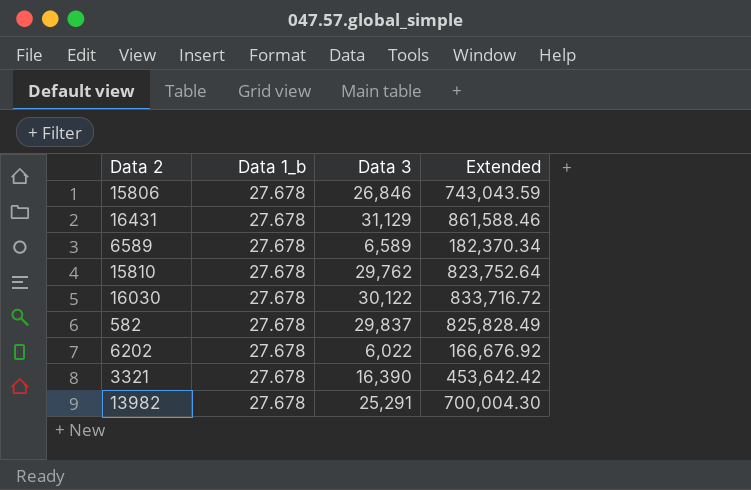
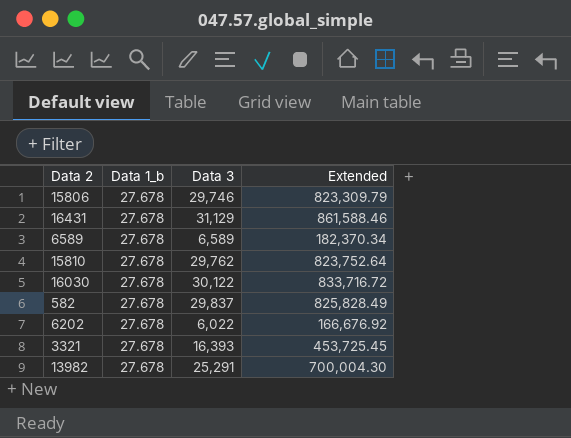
15806 | Data 3: 26,846 -> 29,746
15806 | Extended: 743,043.59 -> 823,309.79
3321 | Data 3: 16,390 -> 16,393
3321 | Extended: 453,642.42 -> 453,725.45

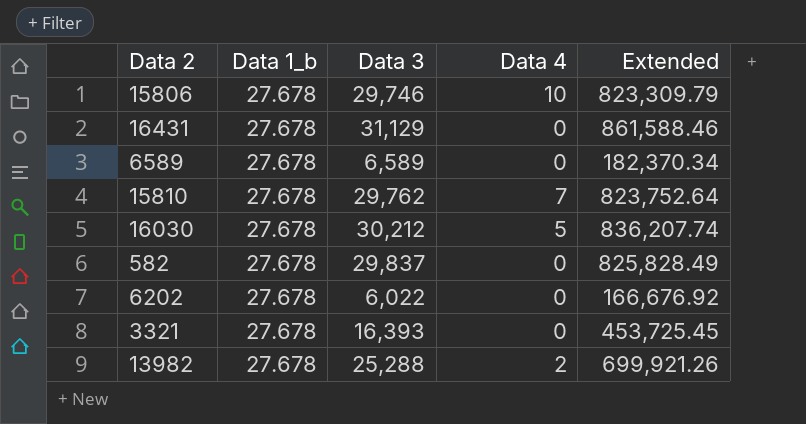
column Data 4 | position: none -> 4
16030 | Data 3: 30,122 -> 30,212
16030 | Extended: 833,716.72 -> 836,207.74
13982 | Data 3: 25,291 -> 25,288
13982 | Extended: 700,004.30 -> 699,921.26

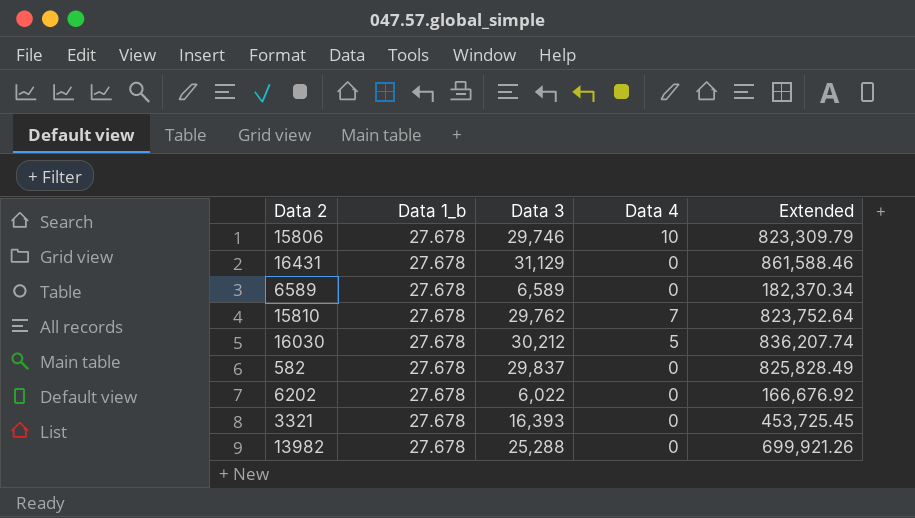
13982 | Data 4: 2 -> 0

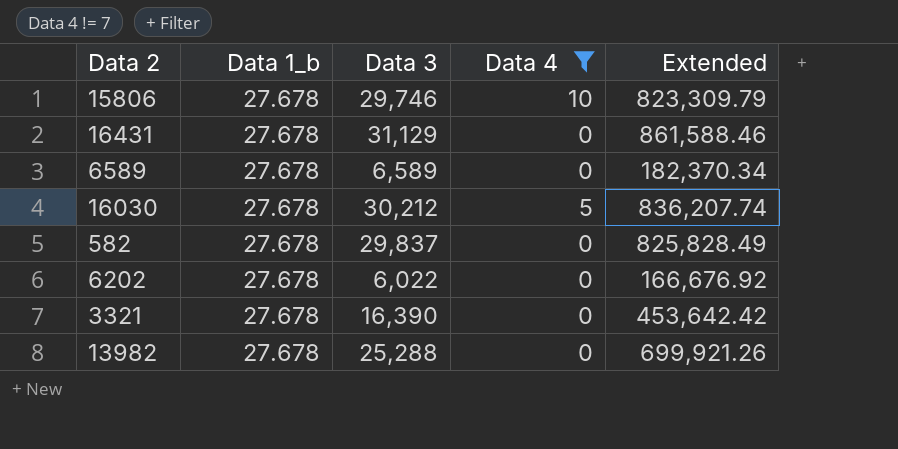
filter: none -> Data 4 != 7
3321 | Data 3: 16,393 -> 16,390
3321 | Extended: 453,725.45 -> 453,642.42

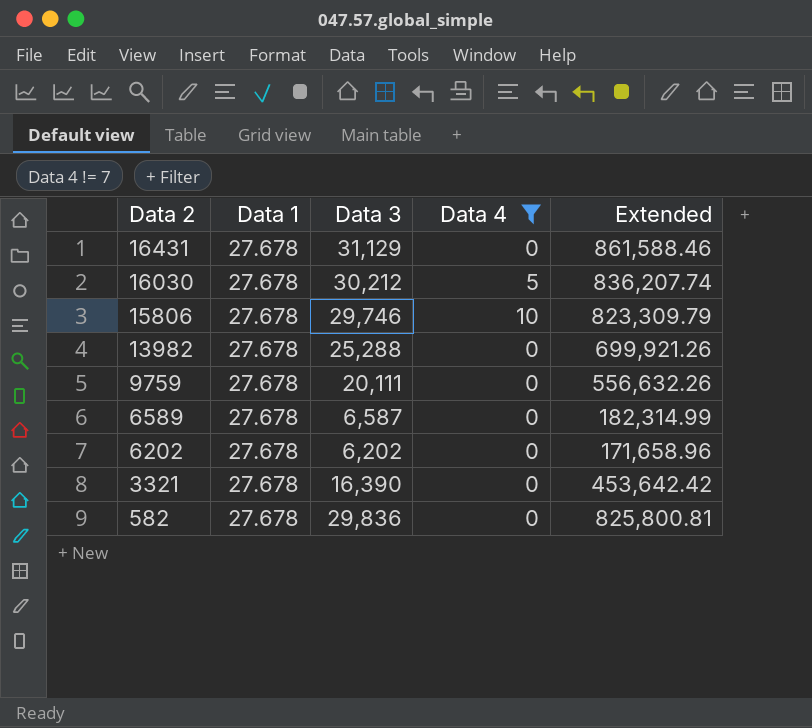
row order: none -> Data 2 descending
column name: Data 1_b -> Data 1
row 9759: none -> 27.678 | 20,111 | 0 | 556,632.26
6589 | Data 3: 6,589 -> 6,587
6589 | Extended: 182,370.34 -> 182,314.99
6202 | Data 3: 6,022 -> 6,202
6202 | Extended: 166,676.92 -> 171,658.96
582 | Data 3: 29,837 -> 29,836
582 | Extended: 825,828.49 -> 825,800.81

